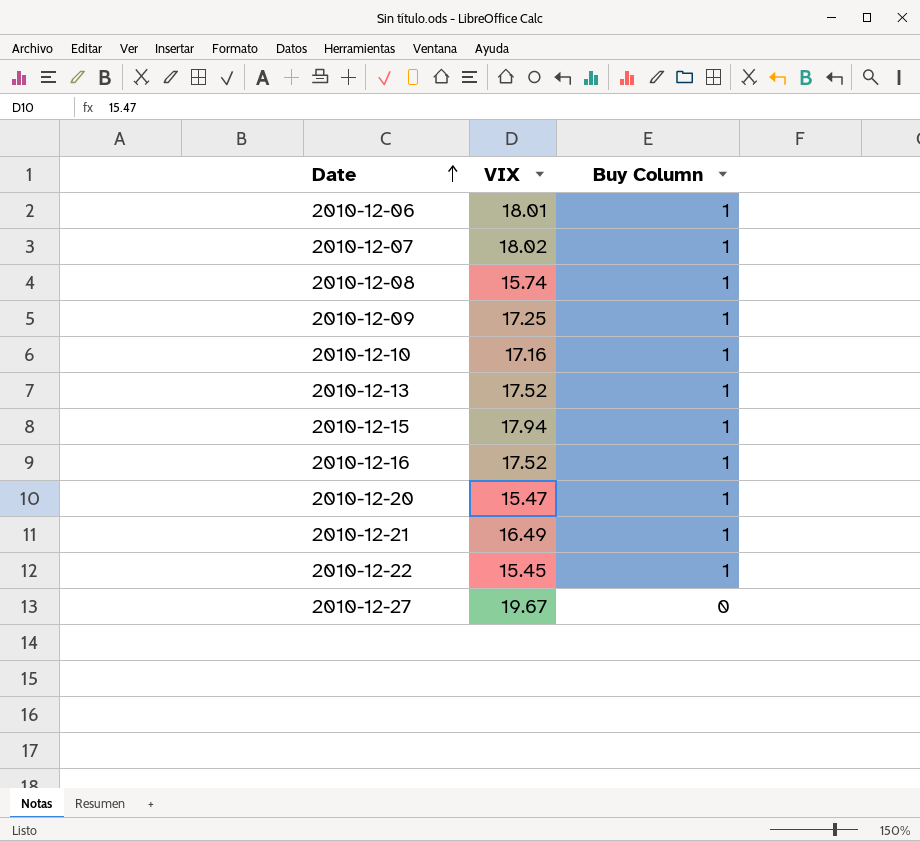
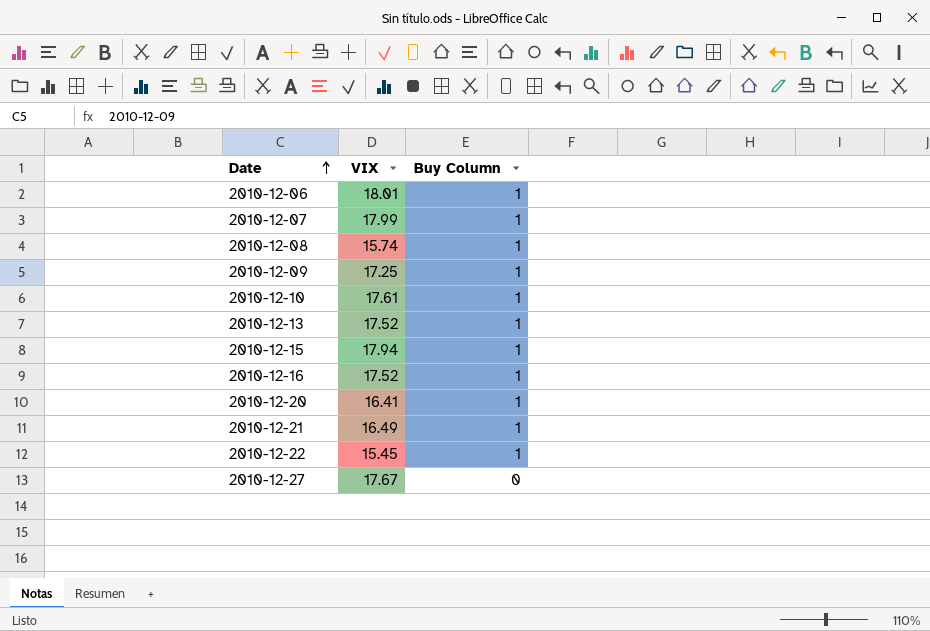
2010-12-07 | VIX: 18.02 -> 17.99
2010-12-10 | VIX: 17.16 -> 17.61
2010-12-20 | VIX: 15.47 -> 16.41
2010-12-27 | VIX: 19.67 -> 17.67

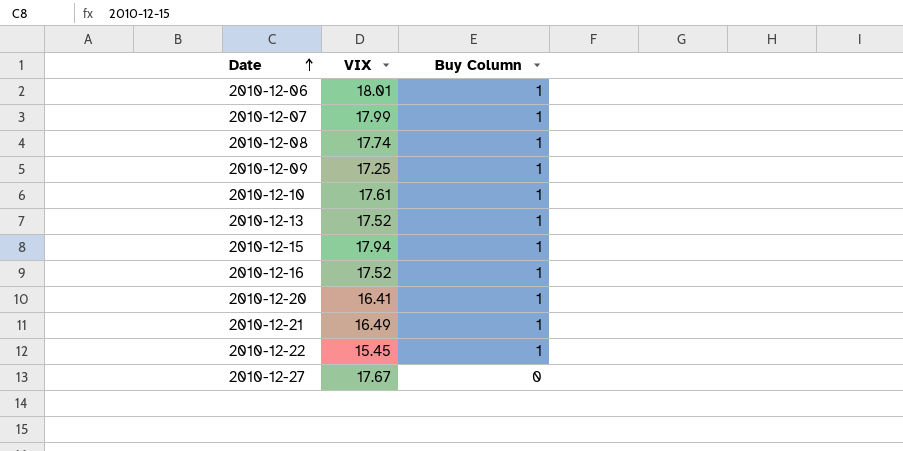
2010-12-08 | VIX: 15.74 -> 17.74

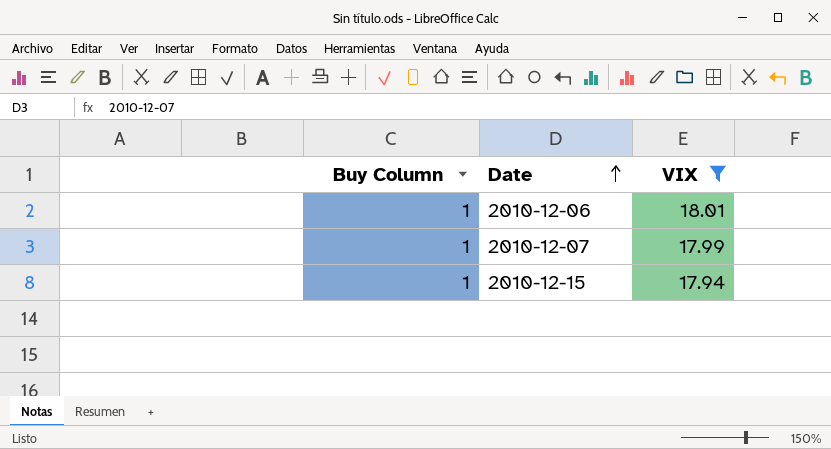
filter: none -> VIX >= 17.94
column Buy Column | position: 3 -> 1

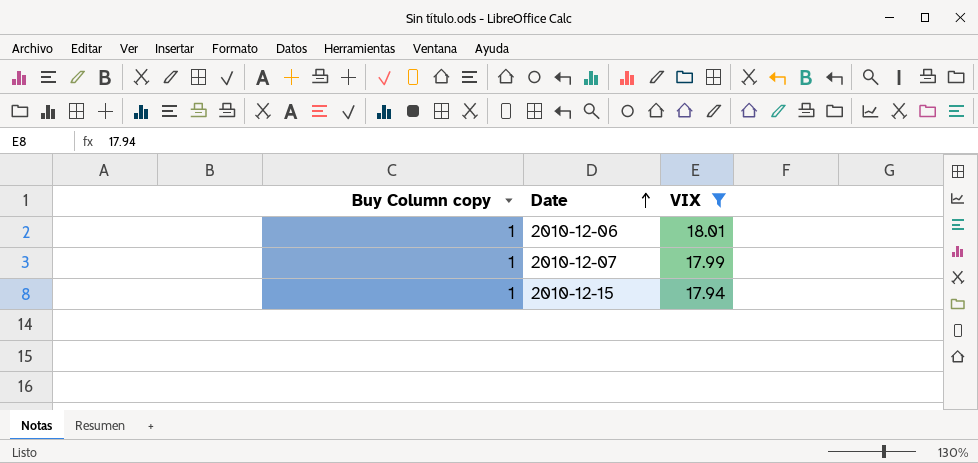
column name: Buy Column -> Buy Column copy

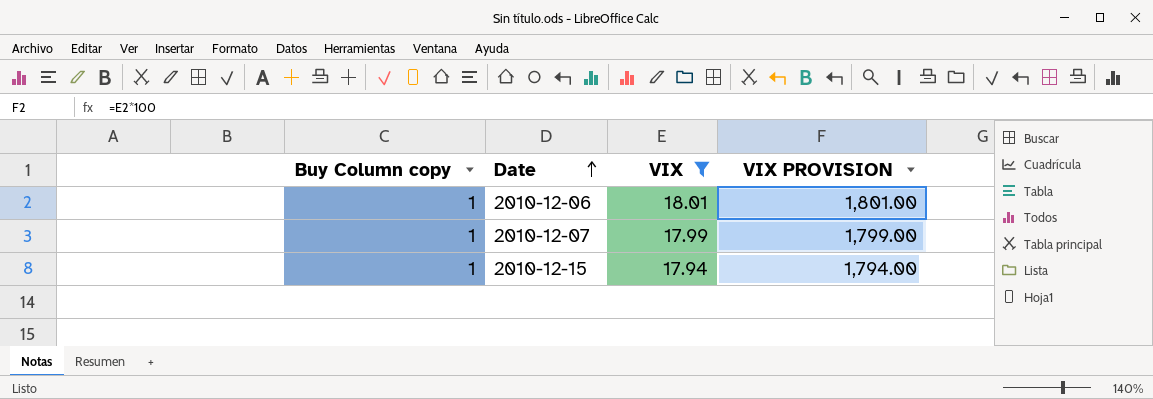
column VIX PROVISION | formula: none -> [VIX] * 100

